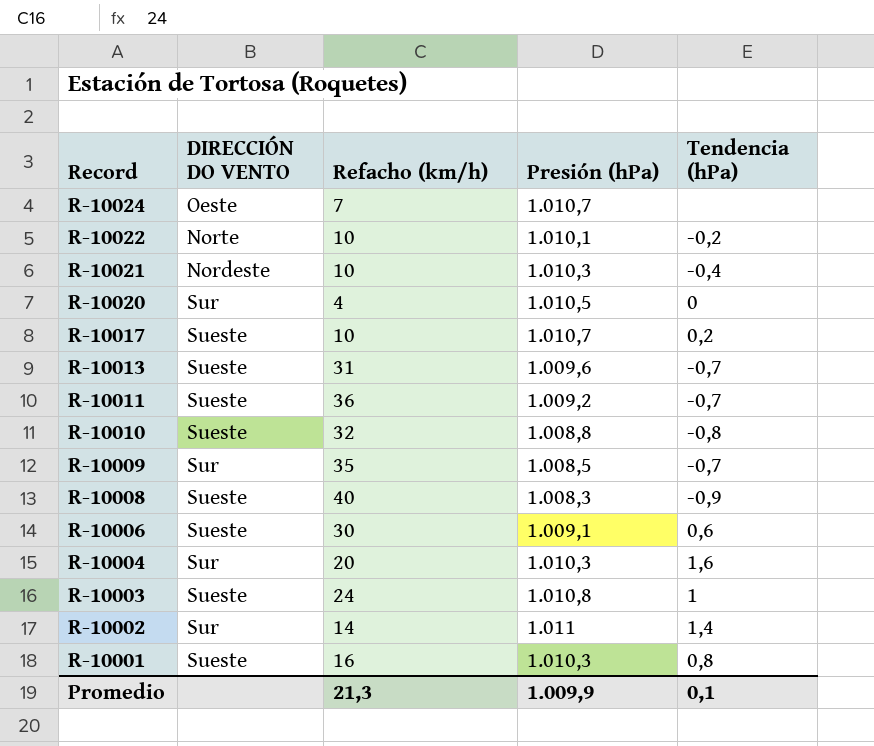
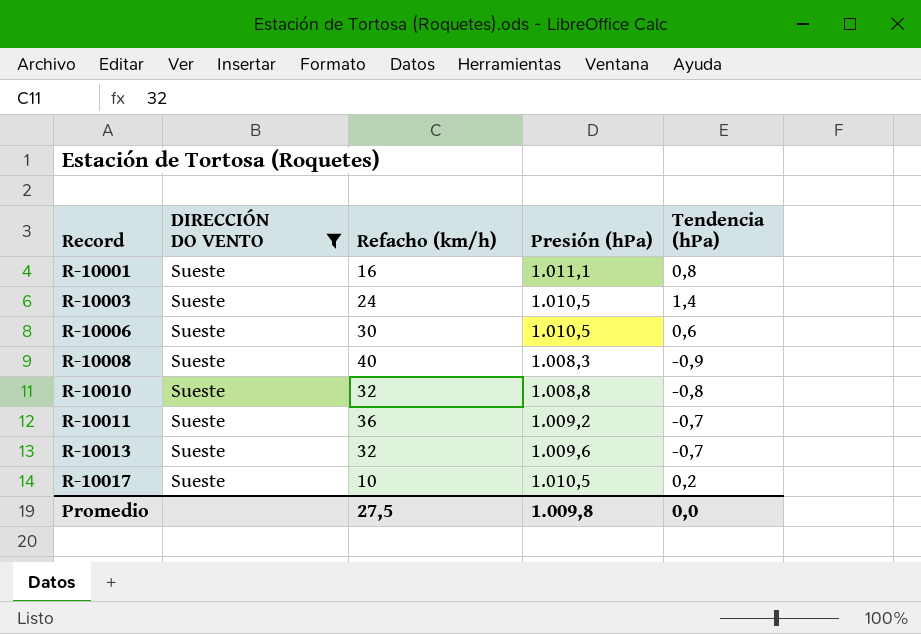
filter: none -> DIRECCIÓN DO VENTO = Sueste
row order: Record descending -> Record ascending
R-10001 | Presión (hPa): 1.010,3 -> 1.011,1
R-10003 | Presión (hPa): 1.010,8 -> 1.010,5
R-10003 | Tendencia (hPa): 1 -> 1,4
R-10006 | Presión (hPa): 1.009,1 -> 1.010,5
R-10013 | Refacho (km/h): 31 -> 32
R-10017 | Presión (hPa): 1.010,7 -> 1.010,5
Promedio | Refacho (km/h): 21,3 -> 27,5
Promedio | Presión (hPa): 1.009,9 -> 1.009,8
Promedio | Tendencia (hPa): 0,1 -> 0,0

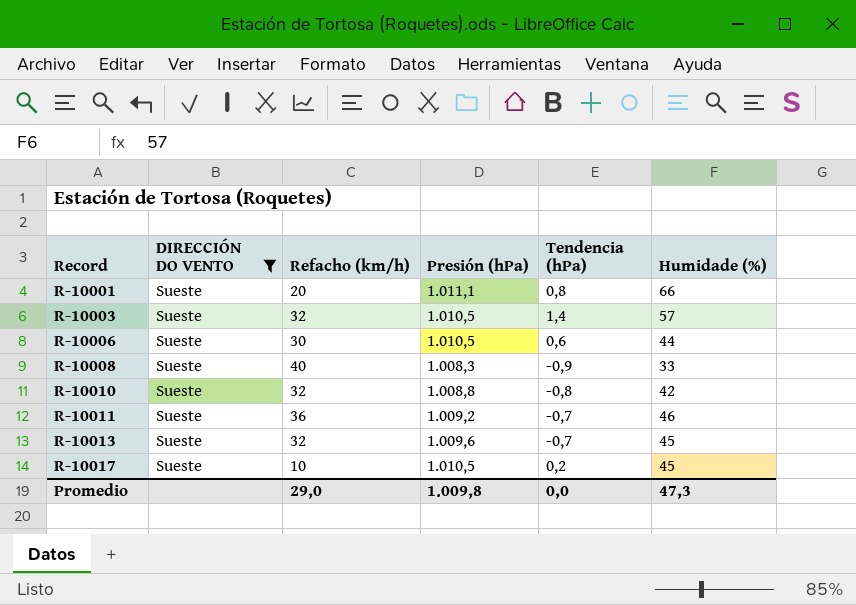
column Humidade (%) | position: none -> 6
R-10001 | Refacho (km/h): 16 -> 20
R-10003 | Refacho (km/h): 24 -> 32
Promedio | Refacho (km/h): 27,5 -> 29,0

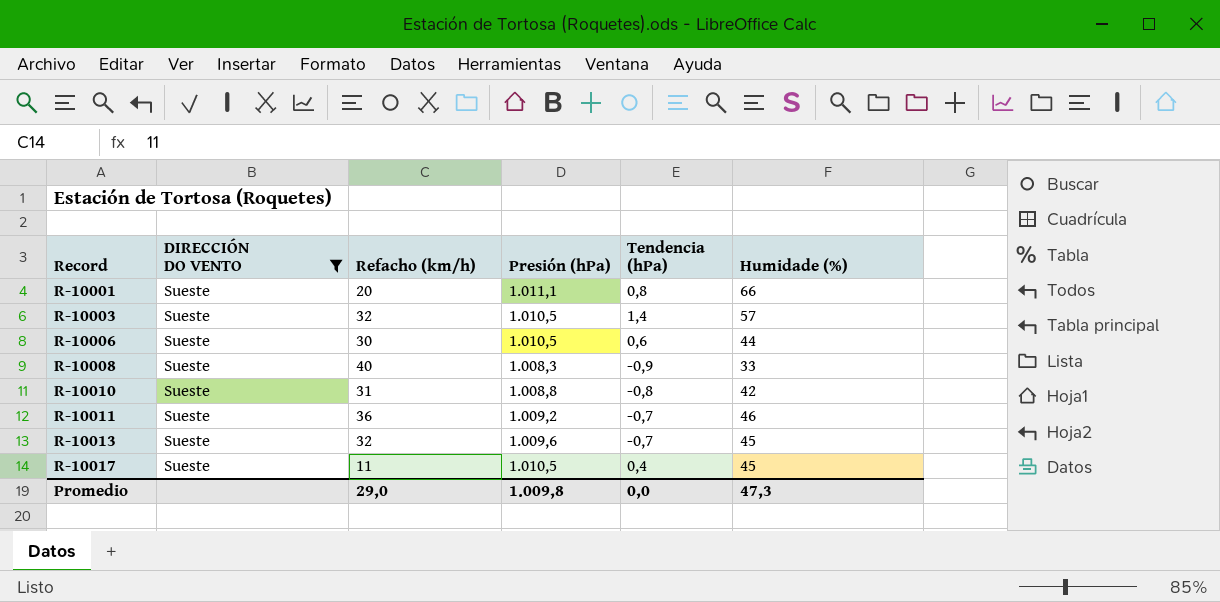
R-10010 | Refacho (km/h): 32 -> 31
R-10017 | Refacho (km/h): 10 -> 11
R-10017 | Tendencia (hPa): 0,2 -> 0,4

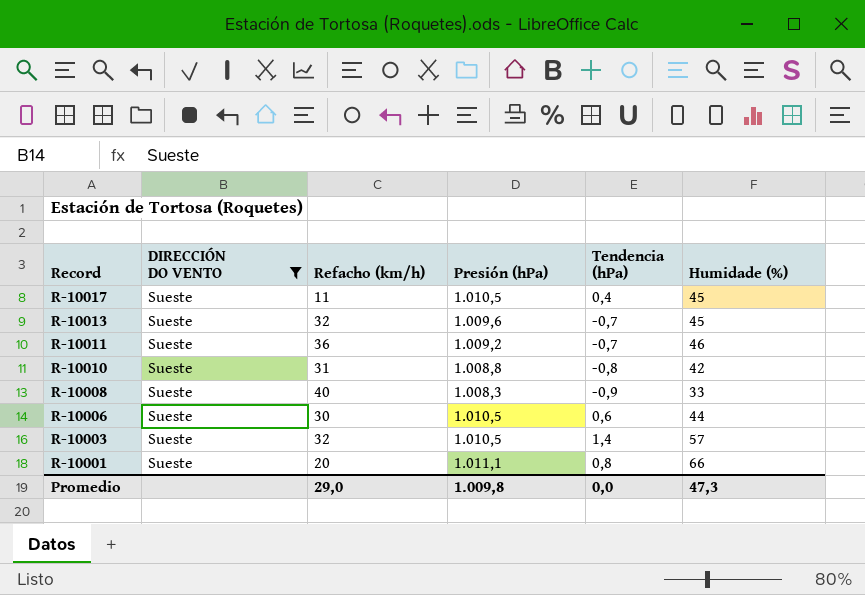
row order: Record ascending -> Record descending

